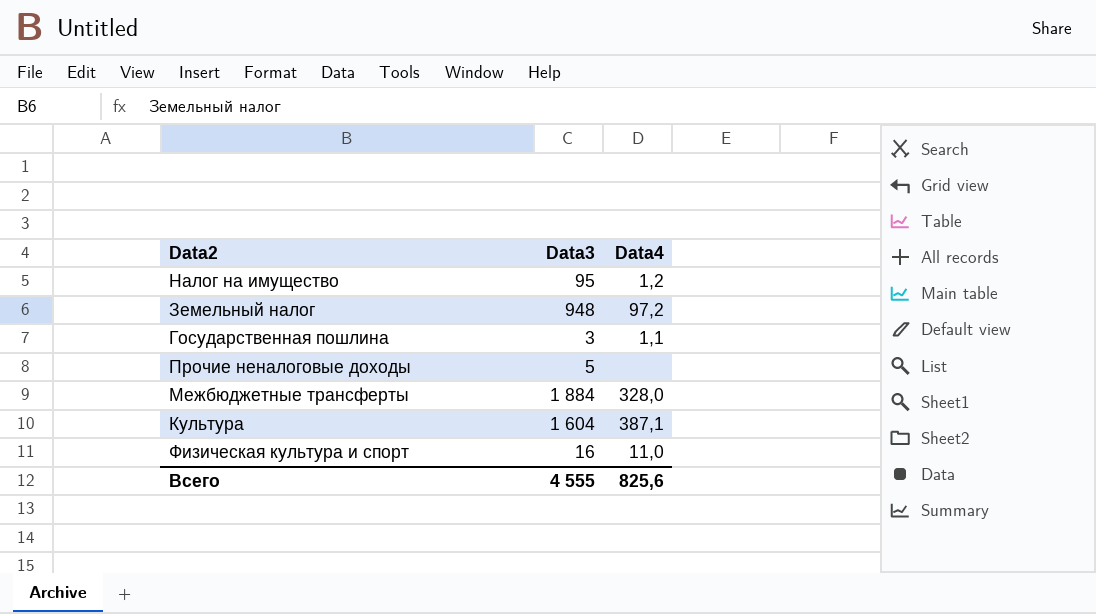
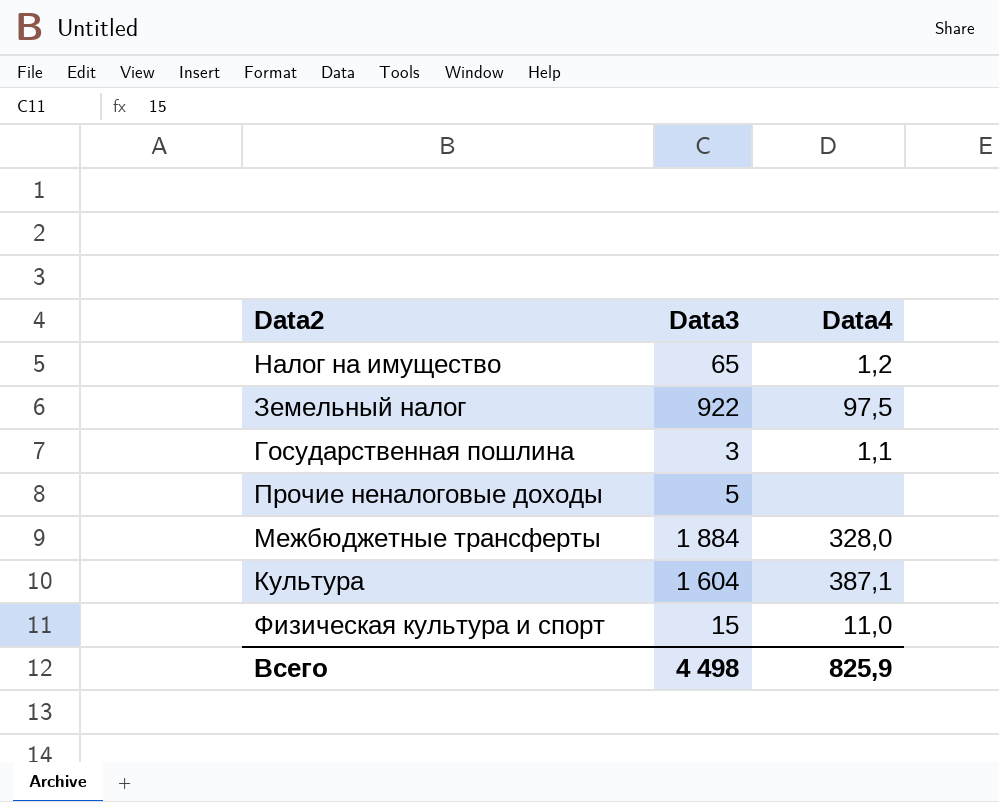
Налог на имущество | Data3: 95 -> 65
Земельный налог | Data3: 948 -> 922
Земельный налог | Data4: 97,2 -> 97,5
Физическая культура и спорт | Data3: 16 -> 15
Всего | Data3: 4 555 -> 4 498
Всего | Data4: 825,6 -> 825,9

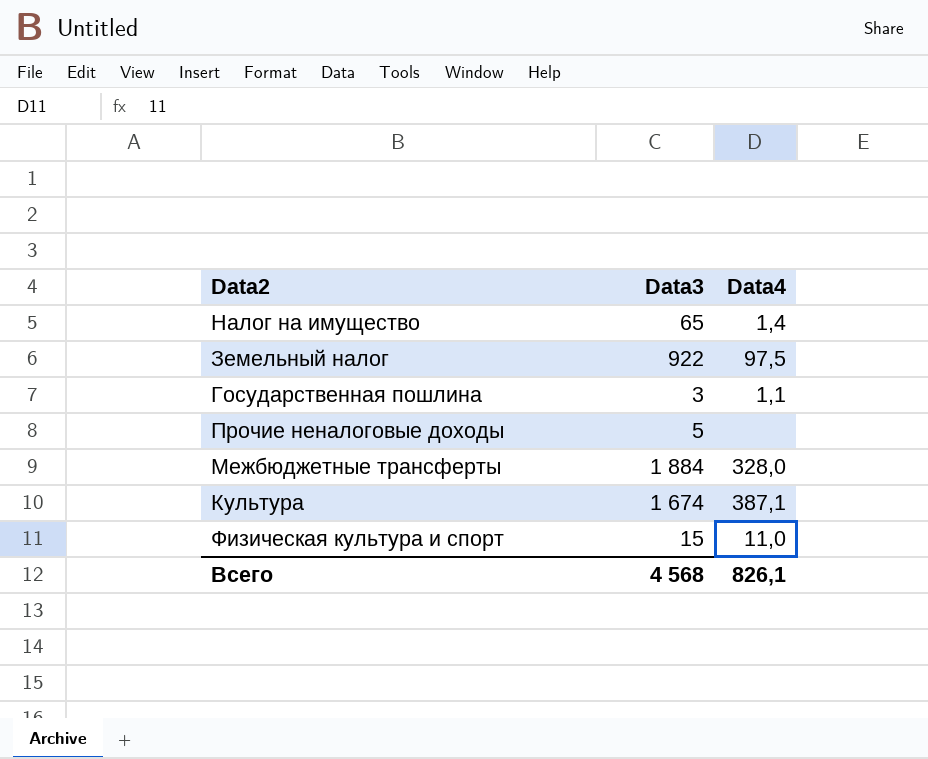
Налог на имущество | Data4: 1,2 -> 1,4
Культура | Data3: 1 604 -> 1 674
Всего | Data3: 4 498 -> 4 568
Всего | Data4: 825,9 -> 826,1

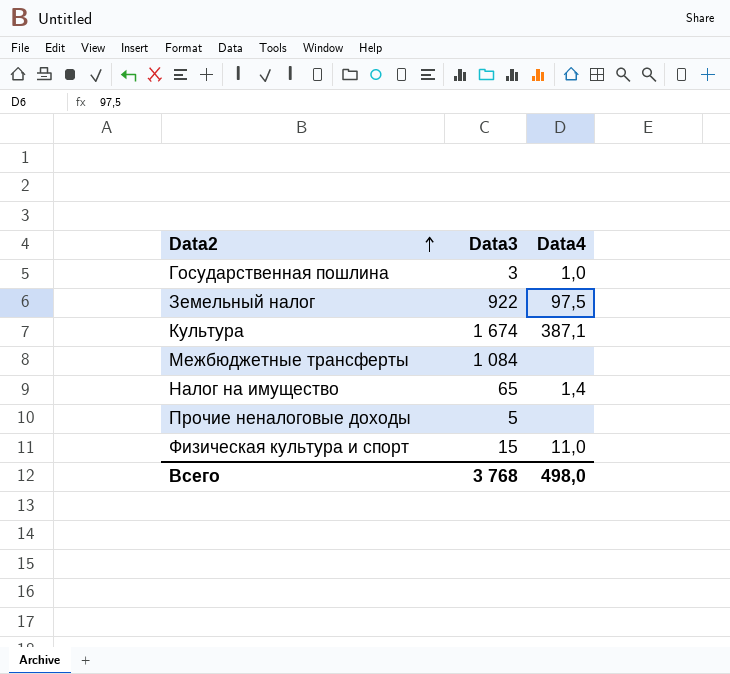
row order: none -> Data2 ascending
Государственная пошлина | Data4: 1,1 -> 1,0
Межбюджетные трансферты | Data3: 1 884 -> 1 084
Межбюджетные трансферты | Data4: 328,0 -> none
Всего | Data3: 4 568 -> 3 768
Всего | Data4: 826,1 -> 498,0

